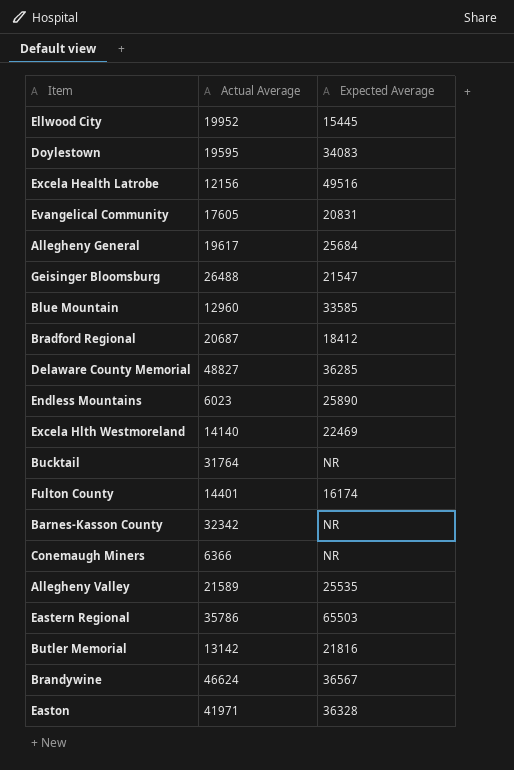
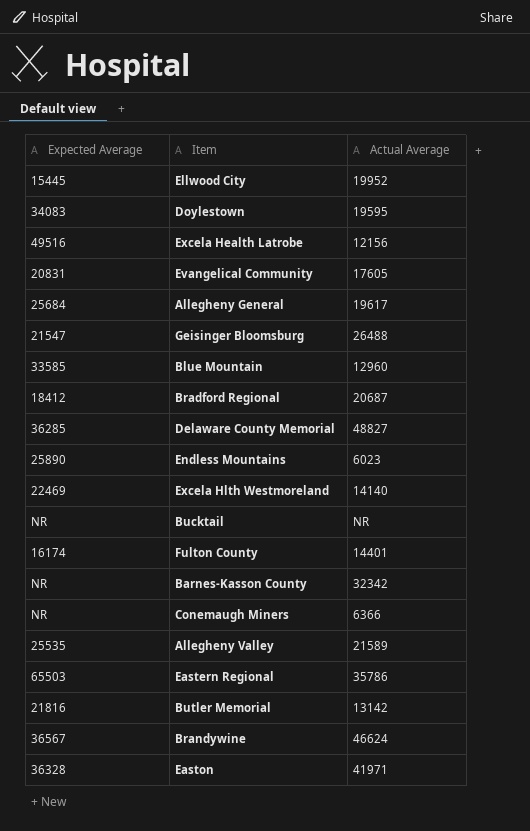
column Expected Average | position: 3 -> 1
Bucktail | Actual Average: 31764 -> NR

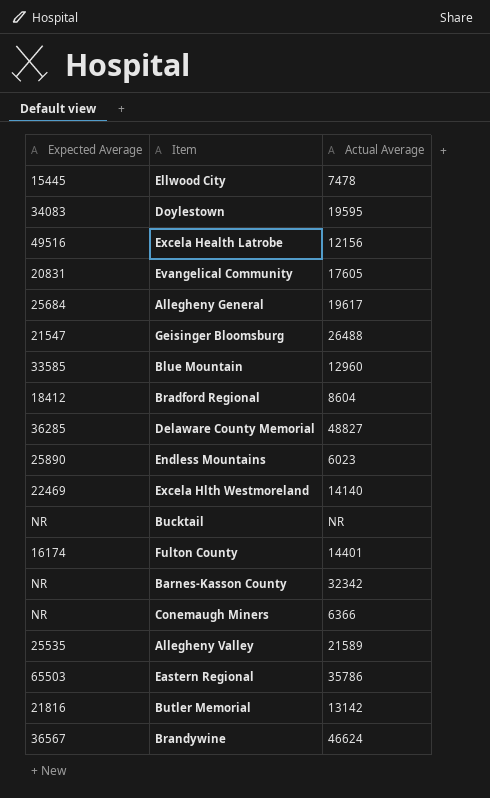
row Easton: 36328 | 41971 -> none
Ellwood City | Actual Average: 19952 -> 7478
Bradford Regional | Actual Average: 20687 -> 8604

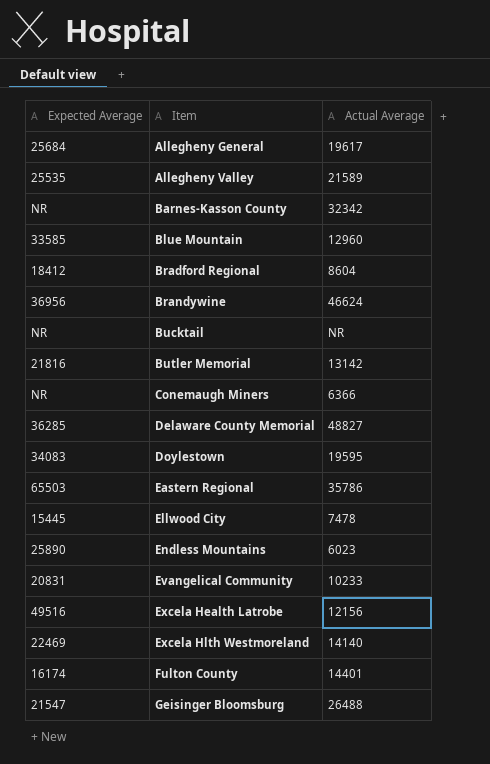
row order: none -> Item ascending
Brandywine | Expected Average: 36567 -> 36956
Evangelical Community | Actual Average: 17605 -> 10233

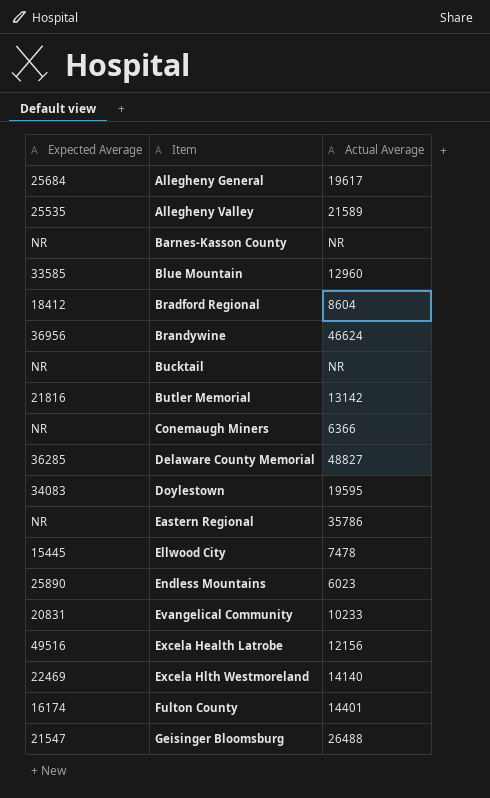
Barnes-Kasson County | Actual Average: 32342 -> NR
Eastern Regional | Expected Average: 65503 -> NR

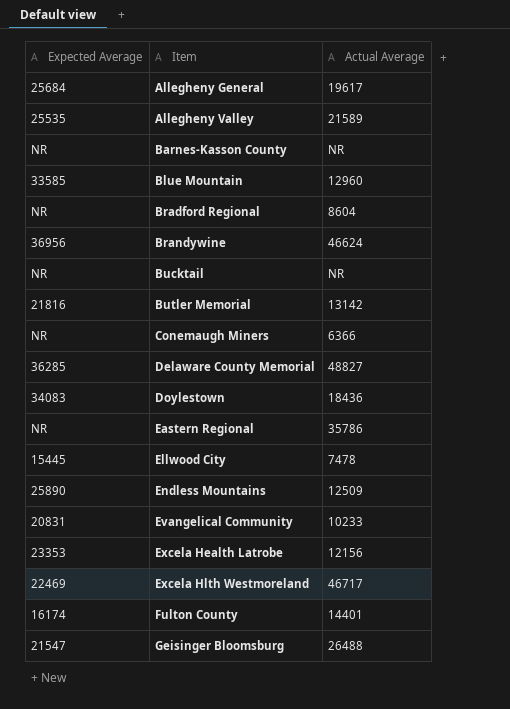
Bradford Regional | Expected Average: 18412 -> NR
Doylestown | Actual Average: 19595 -> 18436
Endless Mountains | Actual Average: 6023 -> 12509
Excela Health Latrobe | Expected Average: 49516 -> 23353
Excela Hlth Westmoreland | Actual Average: 14140 -> 46717

